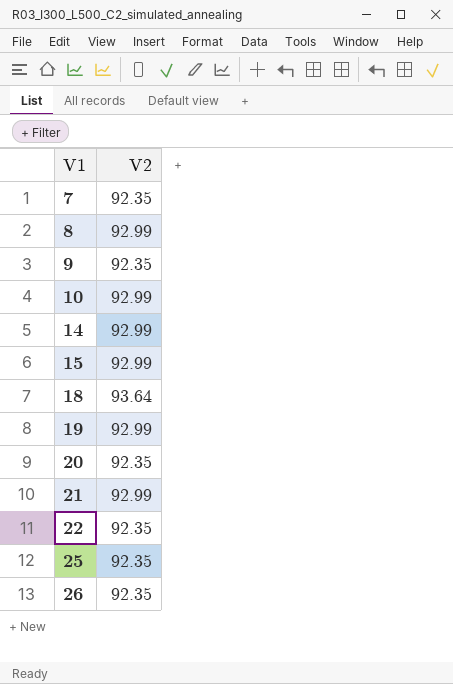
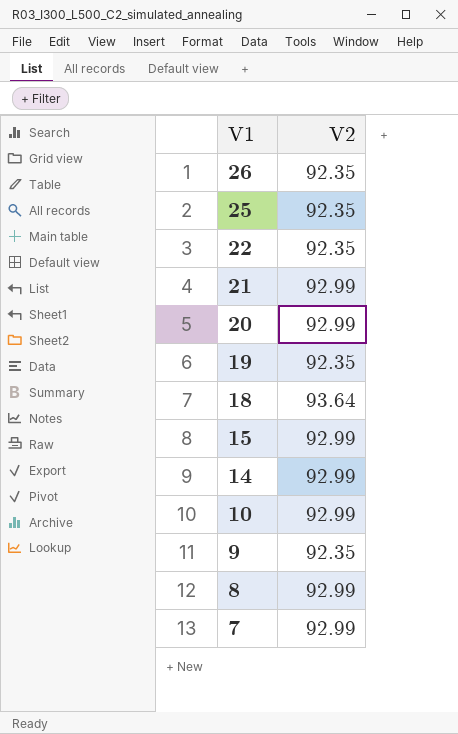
row order: V1 ascending -> V1 descending
20 | V2: 92.35 -> 92.99
19 | V2: 92.99 -> 92.35
7 | V2: 92.35 -> 92.99

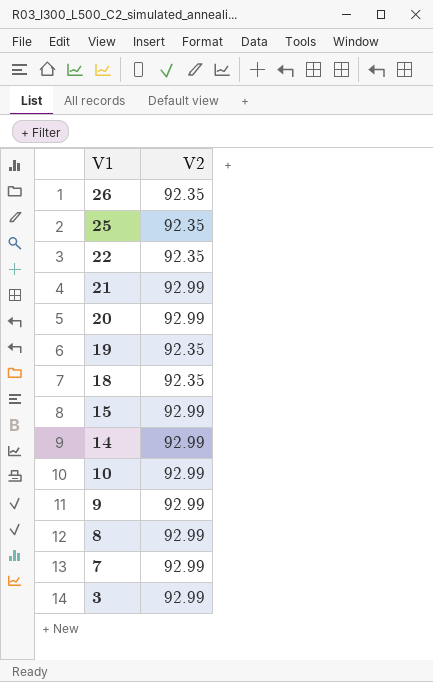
18 | V2: 93.64 -> 92.35
9 | V2: 92.35 -> 92.99
row 3: none -> 92.99

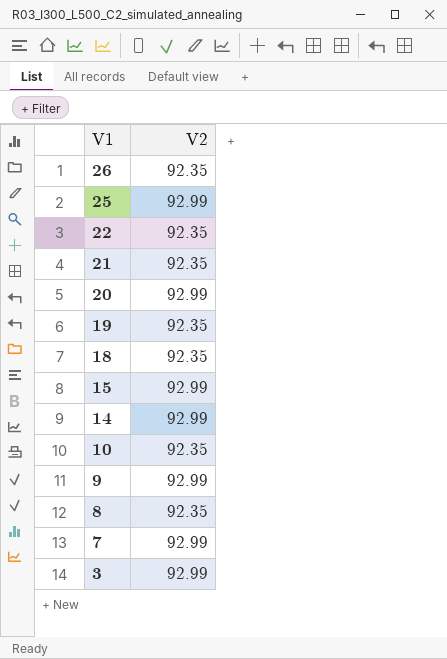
25 | V2: 92.35 -> 92.99
21 | V2: 92.99 -> 92.35
10 | V2: 92.99 -> 92.35
8 | V2: 92.99 -> 92.35

